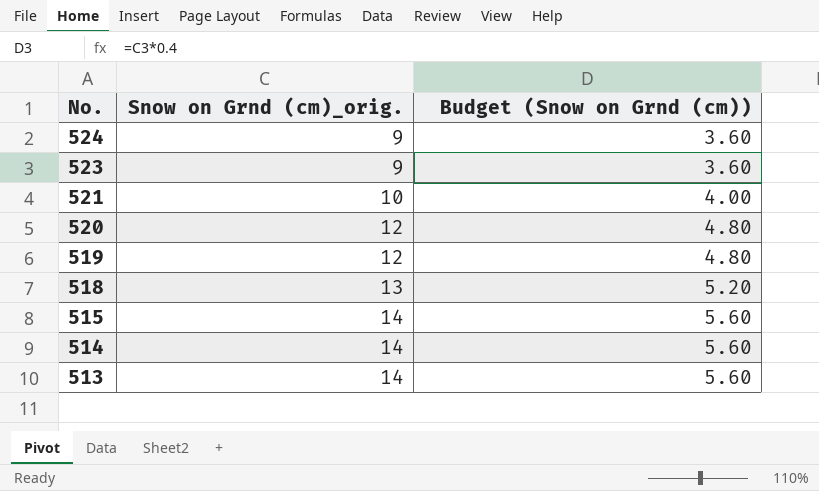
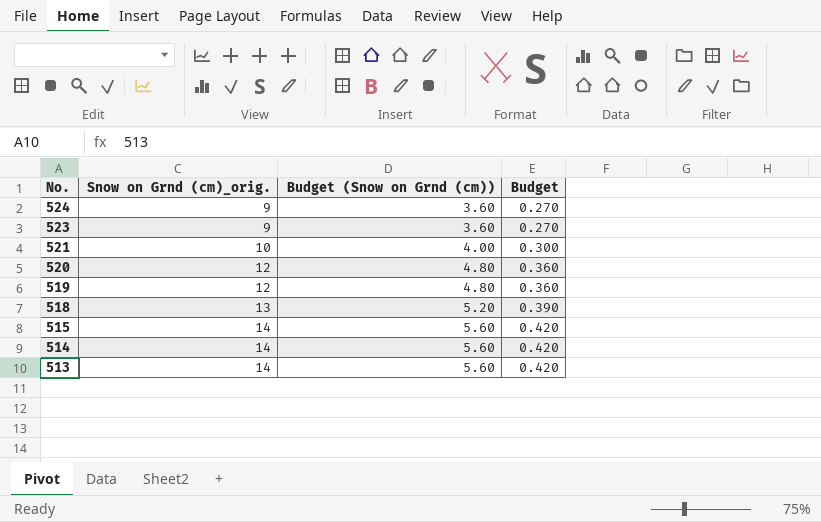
column Budget | formula: none -> [Snow on Grnd (cm)_orig.] * 0.03

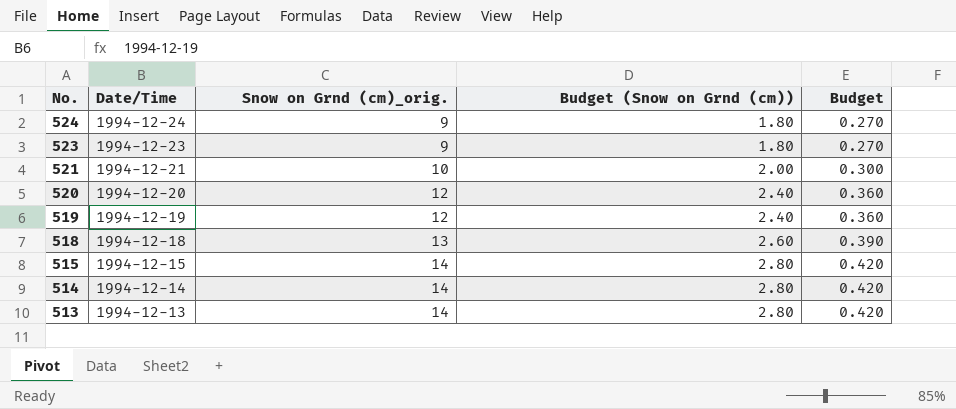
column Date/Time | position: none -> 2
column Budget (Snow on Grnd (cm)) | formula: [Snow on Grnd (cm)_orig.] * 0.4 -> [Snow on Grnd (cm)_orig.] * 0.2

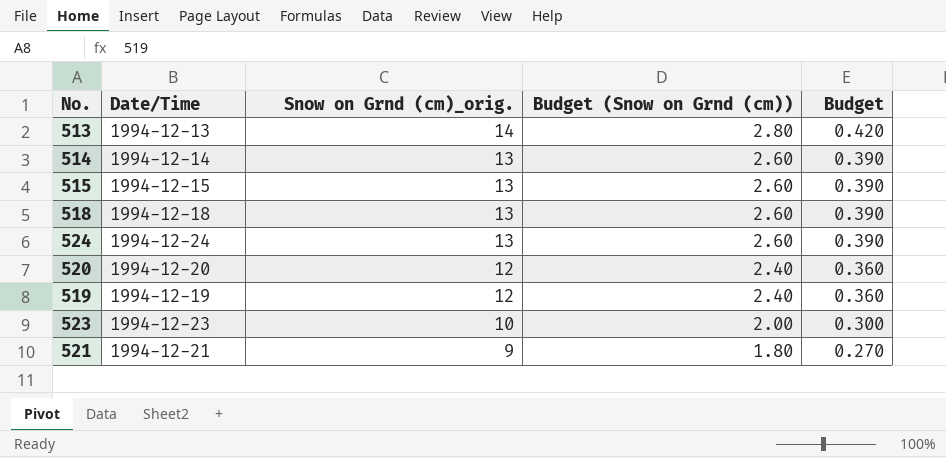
row order: No. descending -> Snow on Grnd (cm)_orig. descending
514 | Snow on Grnd (cm)_orig.: 14 -> 13
514 | Budget (Snow on Grnd (cm)): 2.80 -> 2.60
514 | Budget: 0.420 -> 0.390
515 | Snow on Grnd (cm)_orig.: 14 -> 13
515 | Budget (Snow on Grnd (cm)): 2.80 -> 2.60
515 | Budget: 0.420 -> 0.390
524 | Snow on Grnd (cm)_orig.: 9 -> 13
524 | Budget (Snow on Grnd (cm)): 1.80 -> 2.60
524 | Budget: 0.270 -> 0.390
523 | Snow on Grnd (cm)_orig.: 9 -> 10
523 | Budget (Snow on Grnd (cm)): 1.80 -> 2.00
523 | Budget: 0.270 -> 0.300
521 | Snow on Grnd (cm)_orig.: 10 -> 9
521 | Budget (Snow on Grnd (cm)): 2.00 -> 1.80
521 | Budget: 0.300 -> 0.270

